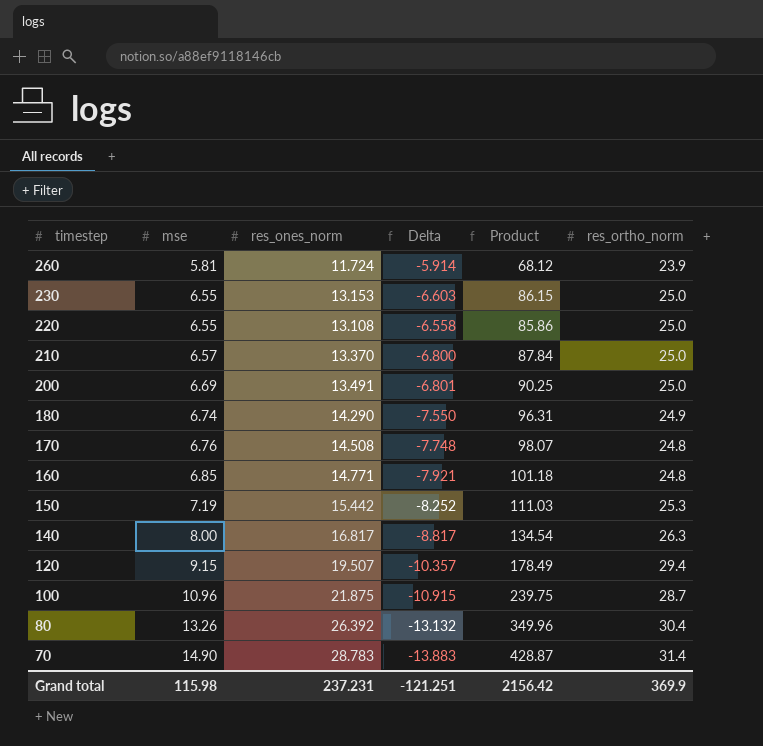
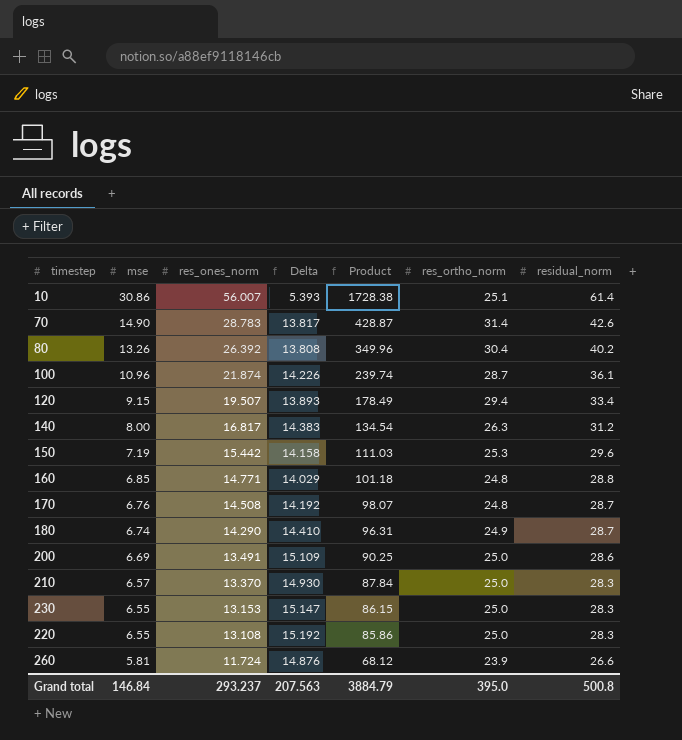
row order: timestep descending -> mse descending
column Delta | formula: [mse] - [res_ones_norm] -> [residual_norm] - [res_ones_norm]
column residual_norm | position: none -> 7
row 10: none -> 30.86 | 56.007 | 5.393 | 1728.38 | 25.1 | 61.4
100 | res_ones_norm: 21.875 -> 21.874
100 | Product: 239.75 -> 239.74
Grand total | mse: 115.98 -> 146.84
Grand total | res_ones_norm: 237.231 -> 293.237
Grand total | Delta: -121.251 -> 207.563
Grand total | Product: 2156.42 -> 3884.79
Grand total | res_ortho_norm: 369.9 -> 395.0

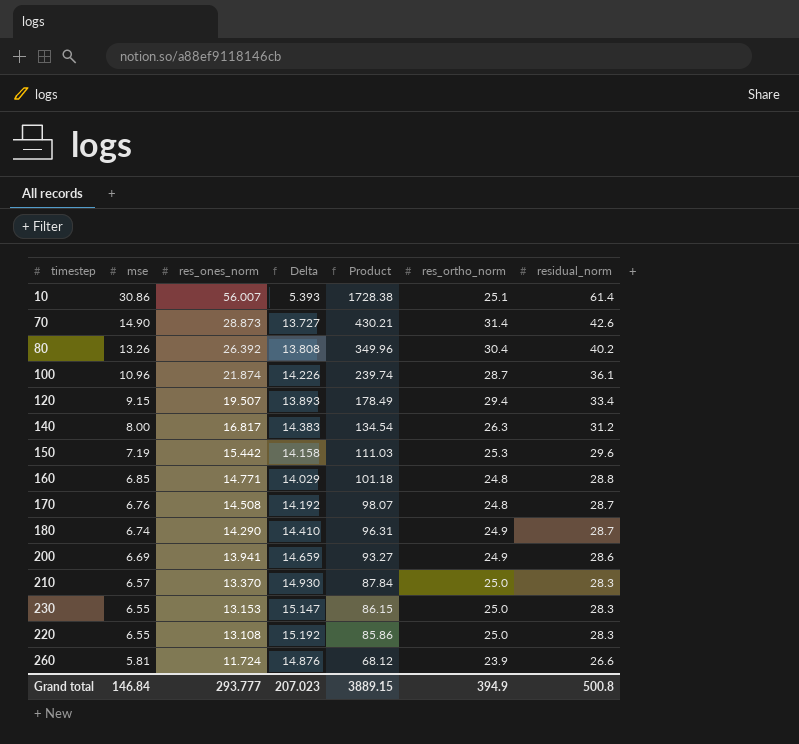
70 | res_ones_norm: 28.783 -> 28.873
70 | Delta: 13.817 -> 13.727
70 | Product: 428.87 -> 430.21
200 | res_ones_norm: 13.491 -> 13.941
200 | Delta: 15.109 -> 14.659
200 | Product: 90.25 -> 93.27
200 | res_ortho_norm: 25.0 -> 24.9
Grand total | res_ones_norm: 293.237 -> 293.777
Grand total | Delta: 207.563 -> 207.023
Grand total | Product: 3884.79 -> 3889.15
Grand total | res_ortho_norm: 395.0 -> 394.9

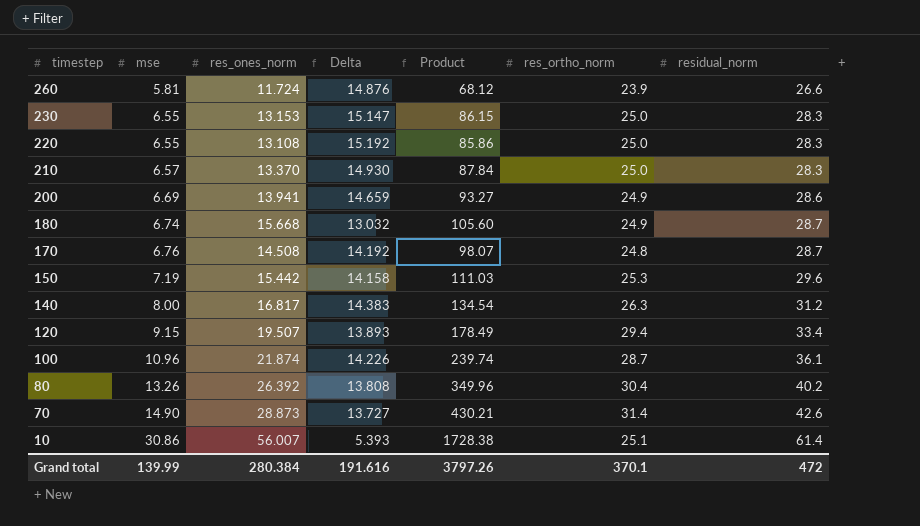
row order: mse descending -> timestep descending
row 160: 6.85 | 14.771 | 14.029 | 101.18 | 24.8 | 28.8 -> none
180 | res_ones_norm: 14.290 -> 15.668
180 | Delta: 14.410 -> 13.032
180 | Product: 96.31 -> 105.60
Grand total | mse: 146.84 -> 139.99
Grand total | res_ones_norm: 293.777 -> 280.384
Grand total | Delta: 207.023 -> 191.616
Grand total | Product: 3889.15 -> 3797.26
Grand total | res_ortho_norm: 394.9 -> 370.1
Grand total | residual_norm: 500.8 -> 472

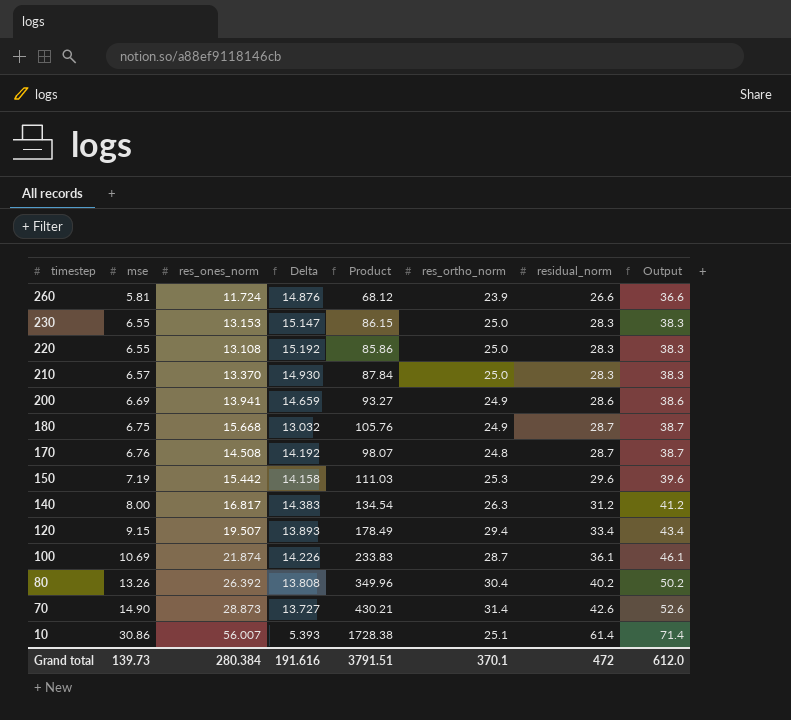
column Output | formula: none -> [residual_norm] + 10
180 | mse: 6.74 -> 6.75
180 | Product: 105.60 -> 105.76
100 | mse: 10.96 -> 10.69
100 | Product: 239.74 -> 233.83
Grand total | mse: 139.99 -> 139.73
Grand total | Product: 3797.26 -> 3791.51

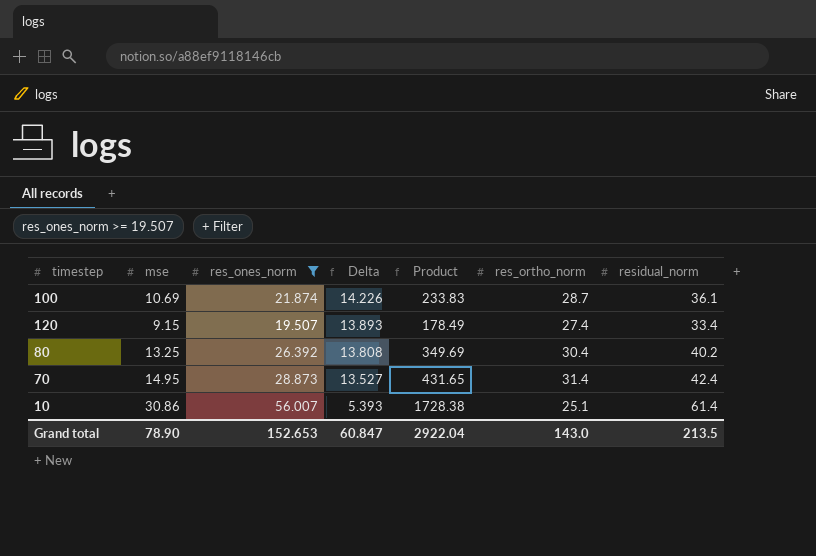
filter: none -> res_ones_norm >= 19.507
row order: timestep descending -> Delta descending
column Output | formula: [residual_norm] + 10 -> none
120 | res_ortho_norm: 29.4 -> 27.4
80 | mse: 13.26 -> 13.25
80 | Product: 349.96 -> 349.69
70 | mse: 14.90 -> 14.95
70 | Delta: 13.727 -> 13.527
70 | Product: 430.21 -> 431.65
70 | residual_norm: 42.6 -> 42.4
Grand total | mse: 139.73 -> 78.90
Grand total | res_ones_norm: 280.384 -> 152.653
Grand total | Delta: 191.616 -> 60.847
Grand total | Product: 3791.51 -> 2922.04
Grand total | res_ortho_norm: 370.1 -> 143.0
Grand total | residual_norm: 472 -> 213.5

